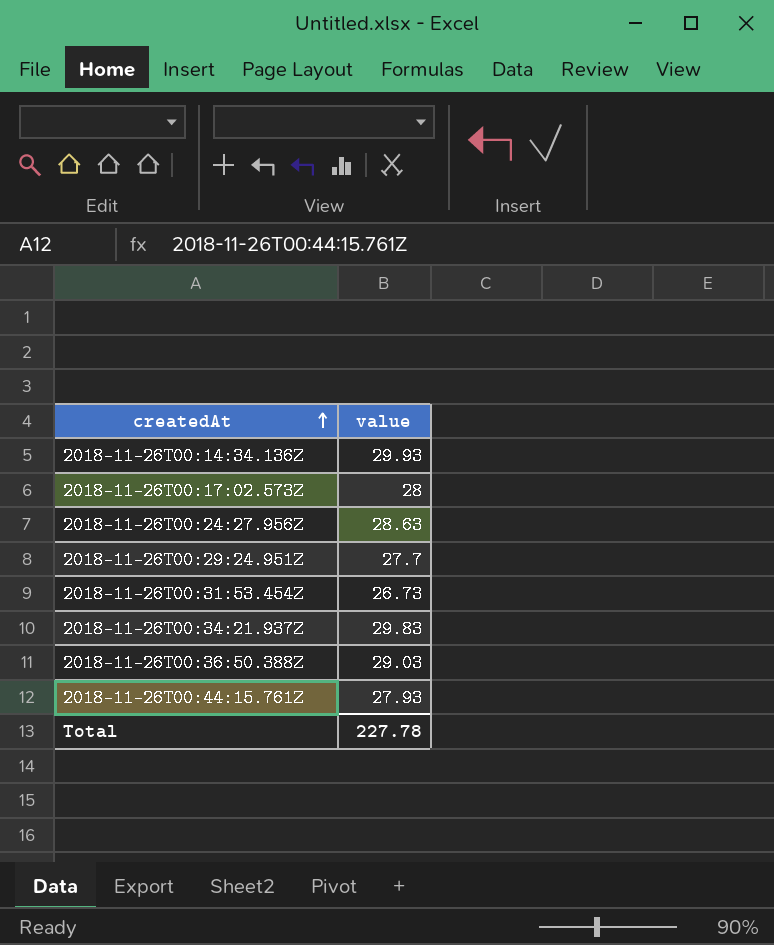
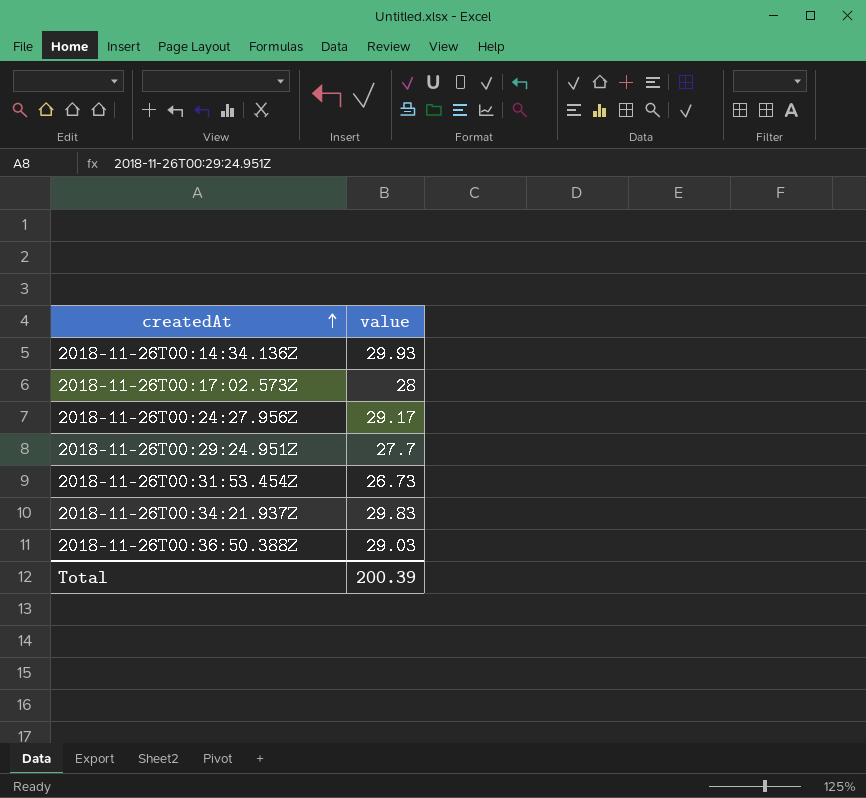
row 2018-11-26T00:44:15.761Z: 27.93 -> none
2018-11-26T00:24:27.956Z | value: 28.63 -> 29.17
Total | value: 227.78 -> 200.39

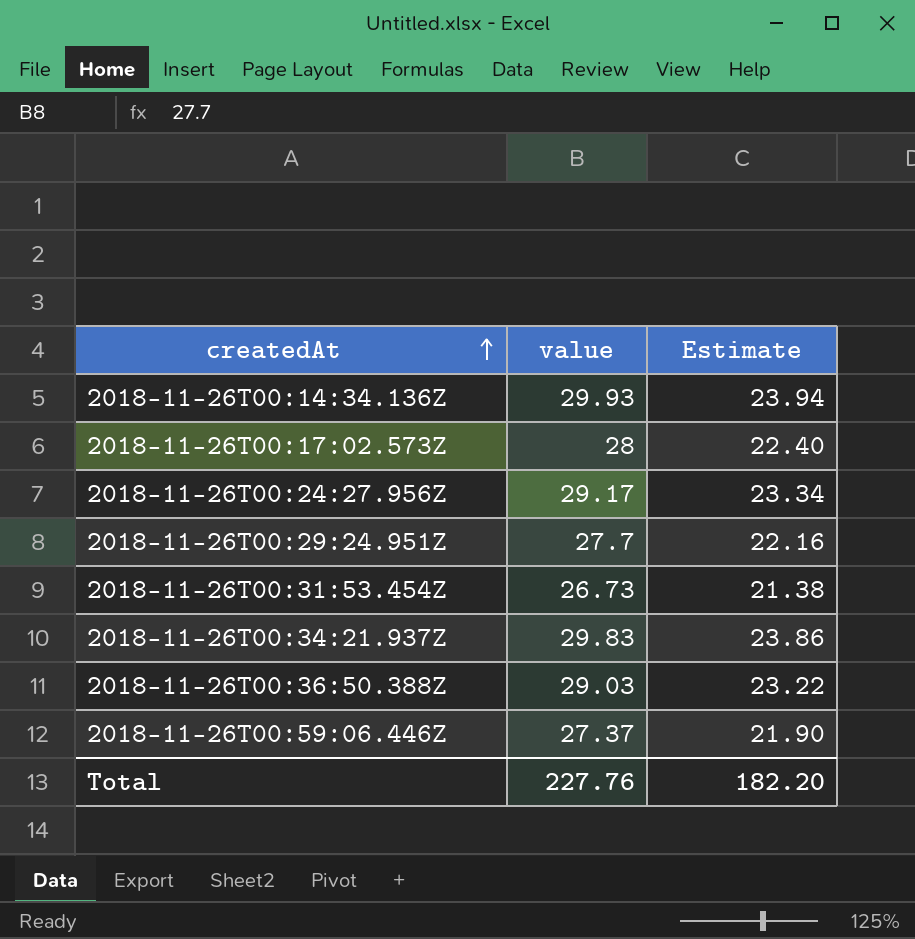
column Estimate | formula: none -> [value] * 0.8
row 2018-11-26T00:59:06.446Z: none -> 27.37 | 21.90
Total | value: 200.39 -> 227.76

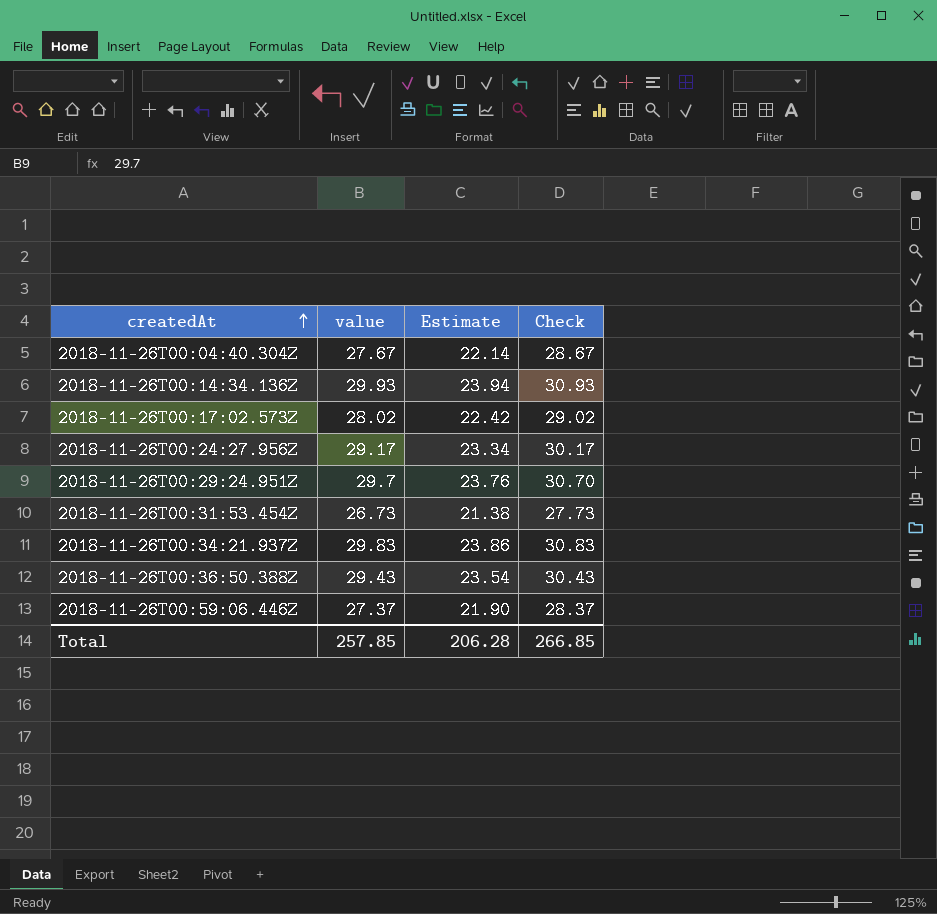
column Check | formula: none -> [value] + 1
row 2018-11-26T00:04:40.304Z: none -> 27.67 | 22.14 | 28.67
2018-11-26T00:17:02.573Z | value: 28 -> 28.02
2018-11-26T00:17:02.573Z | Estimate: 22.40 -> 22.42
2018-11-26T00:29:24.951Z | value: 27.7 -> 29.7
2018-11-26T00:29:24.951Z | Estimate: 22.16 -> 23.76
2018-11-26T00:36:50.388Z | value: 29.03 -> 29.43
2018-11-26T00:36:50.388Z | Estimate: 23.22 -> 23.54
Total | value: 227.76 -> 257.85
Total | Estimate: 182.20 -> 206.28

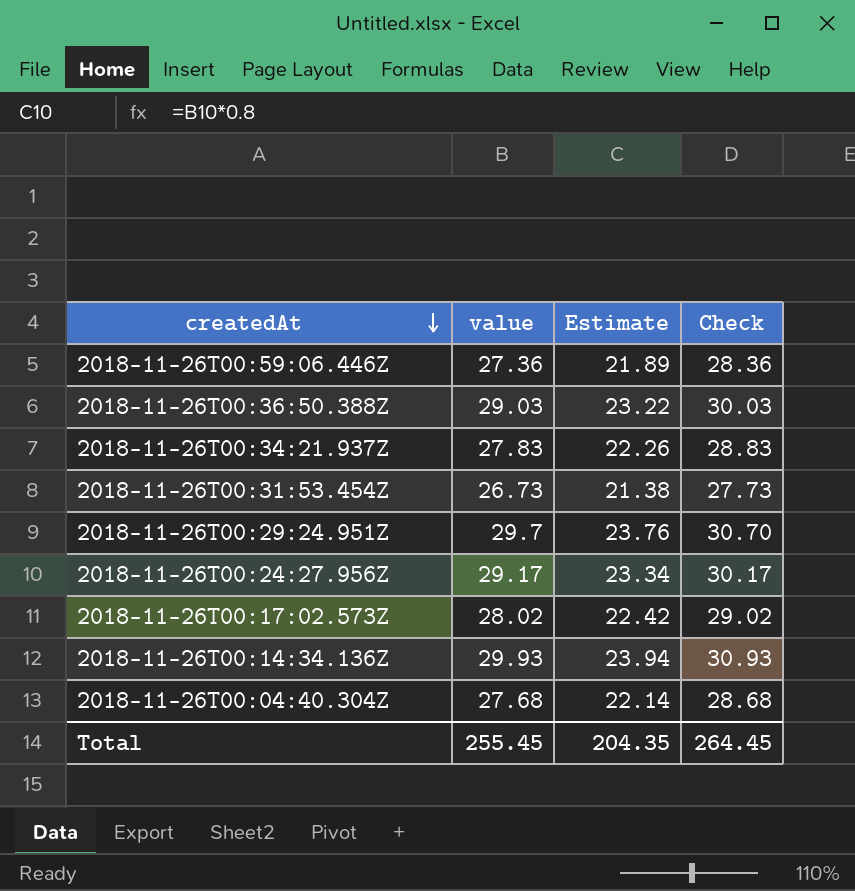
row order: createdAt ascending -> createdAt descending
2018-11-26T00:59:06.446Z | value: 27.37 -> 27.36
2018-11-26T00:59:06.446Z | Estimate: 21.90 -> 21.89
2018-11-26T00:59:06.446Z | Check: 28.37 -> 28.36
2018-11-26T00:36:50.388Z | value: 29.43 -> 29.03
2018-11-26T00:36:50.388Z | Estimate: 23.54 -> 23.22
2018-11-26T00:36:50.388Z | Check: 30.43 -> 30.03
2018-11-26T00:34:21.937Z | value: 29.83 -> 27.83
2018-11-26T00:34:21.937Z | Estimate: 23.86 -> 22.26
2018-11-26T00:34:21.937Z | Check: 30.83 -> 28.83
2018-11-26T00:04:40.304Z | value: 27.67 -> 27.68
2018-11-26T00:04:40.304Z | Check: 28.67 -> 28.68
Total | value: 257.85 -> 255.45
Total | Estimate: 206.28 -> 204.35
Total | Check: 266.85 -> 264.45

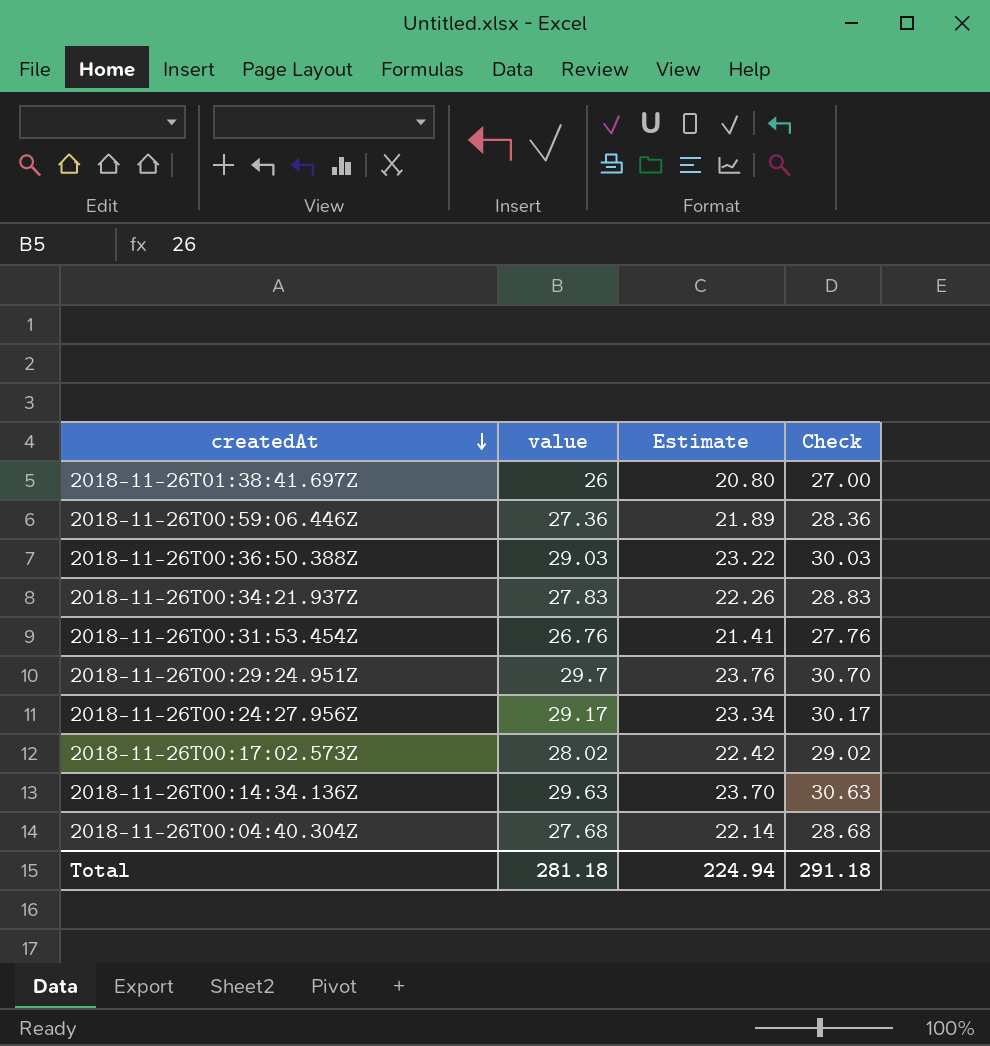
row 2018-11-26T01:38:41.697Z: none -> 26 | 20.80 | 27.00
2018-11-26T00:31:53.454Z | value: 26.73 -> 26.76
2018-11-26T00:31:53.454Z | Estimate: 21.38 -> 21.41
2018-11-26T00:31:53.454Z | Check: 27.73 -> 27.76
2018-11-26T00:14:34.136Z | value: 29.93 -> 29.63
2018-11-26T00:14:34.136Z | Estimate: 23.94 -> 23.70
2018-11-26T00:14:34.136Z | Check: 30.93 -> 30.63
Total | value: 255.45 -> 281.18
Total | Estimate: 204.35 -> 224.94
Total | Check: 264.45 -> 291.18

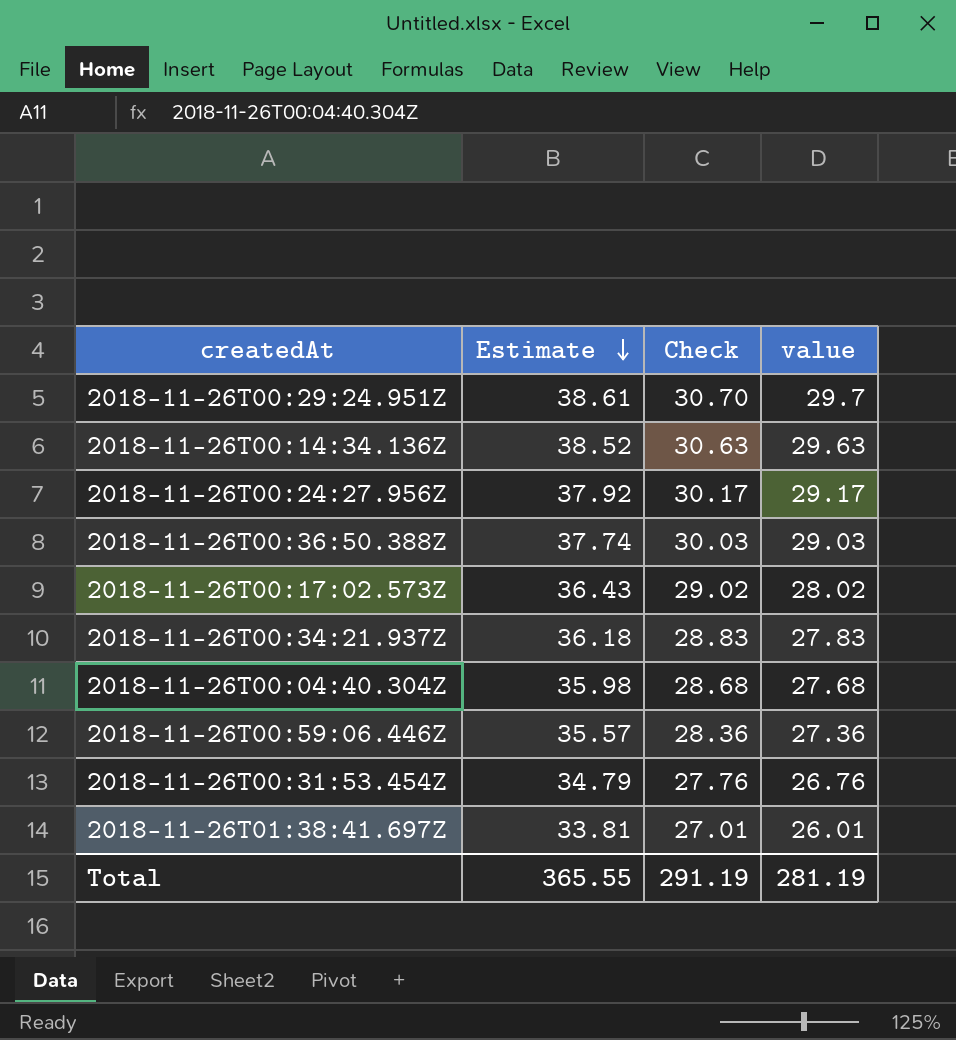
row order: createdAt descending -> Estimate descending
column Estimate | formula: [value] * 0.8 -> [value] * 1.3
column value | position: 2 -> 4
2018-11-26T01:38:41.697Z | Check: 27.00 -> 27.01
2018-11-26T01:38:41.697Z | value: 26 -> 26.01
Total | Estimate: 224.94 -> 365.55
Total | Check: 291.18 -> 291.19
Total | value: 281.18 -> 281.19

